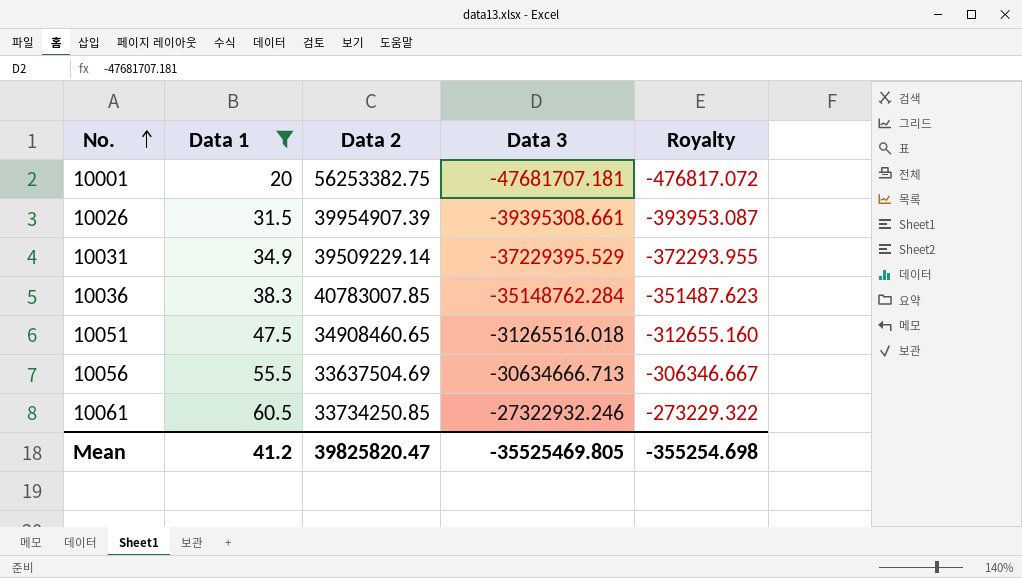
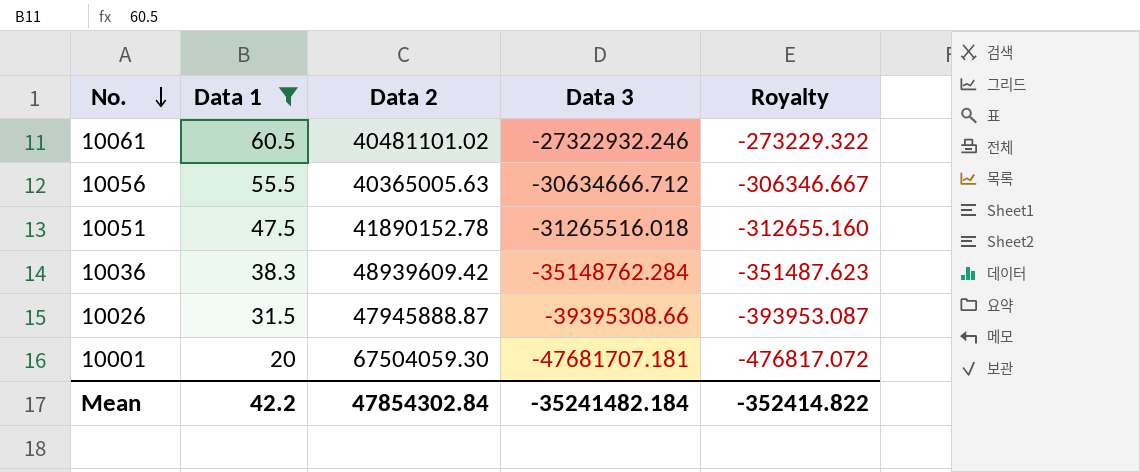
row order: No. ascending -> No. descending
row 10031: 34.9 | 39509229.14 | -37229395.529 | -372293.955 -> none
10061 | Data 2: 33734250.85 -> 40481101.02
10056 | Data 2: 33637504.69 -> 40365005.63
10056 | Data 3: -30634666.713 -> -30634666.712
10051 | Data 2: 34908460.65 -> 41890152.78
10036 | Data 2: 40783007.85 -> 48939609.42
10026 | Data 2: 39954907.39 -> 47945888.87
10026 | Data 3: -39395308.661 -> -39395308.66
10001 | Data 2: 56253382.75 -> 67504059.30
Mean | Data 1: 41.2 -> 42.2
Mean | Data 2: 39825820.47 -> 47854302.84
Mean | Data 3: -35525469.805 -> -35241482.184
Mean | Royalty: -355254.698 -> -352414.822

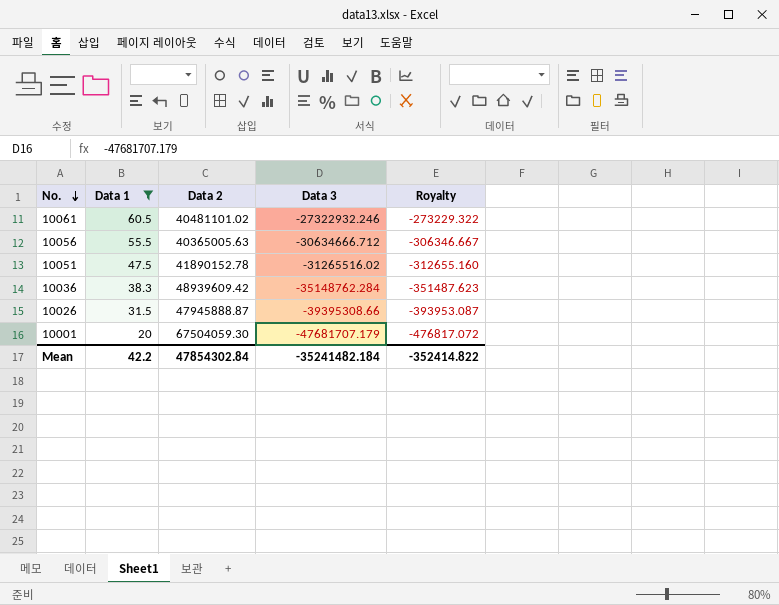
10051 | Data 3: -31265516.018 -> -31265516.02
10001 | Data 3: -47681707.181 -> -47681707.179

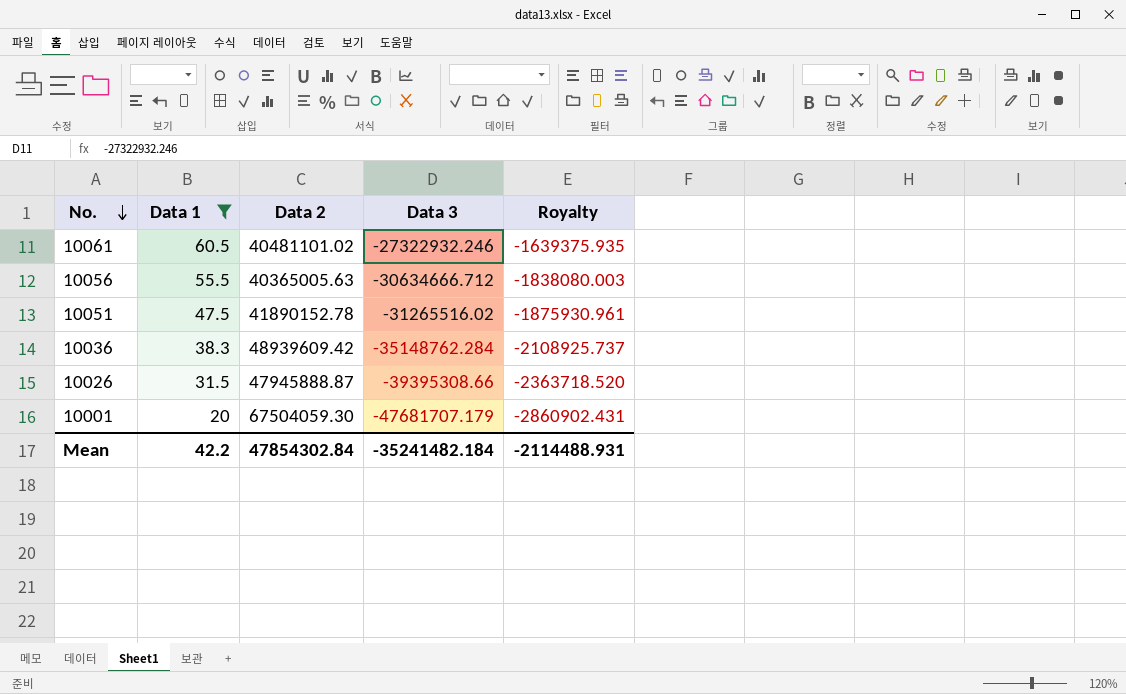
column Royalty | formula: [Data 3] * 0.01 -> [Data 3] * 0.06
Mean | Royalty: -352414.822 -> -2114488.931

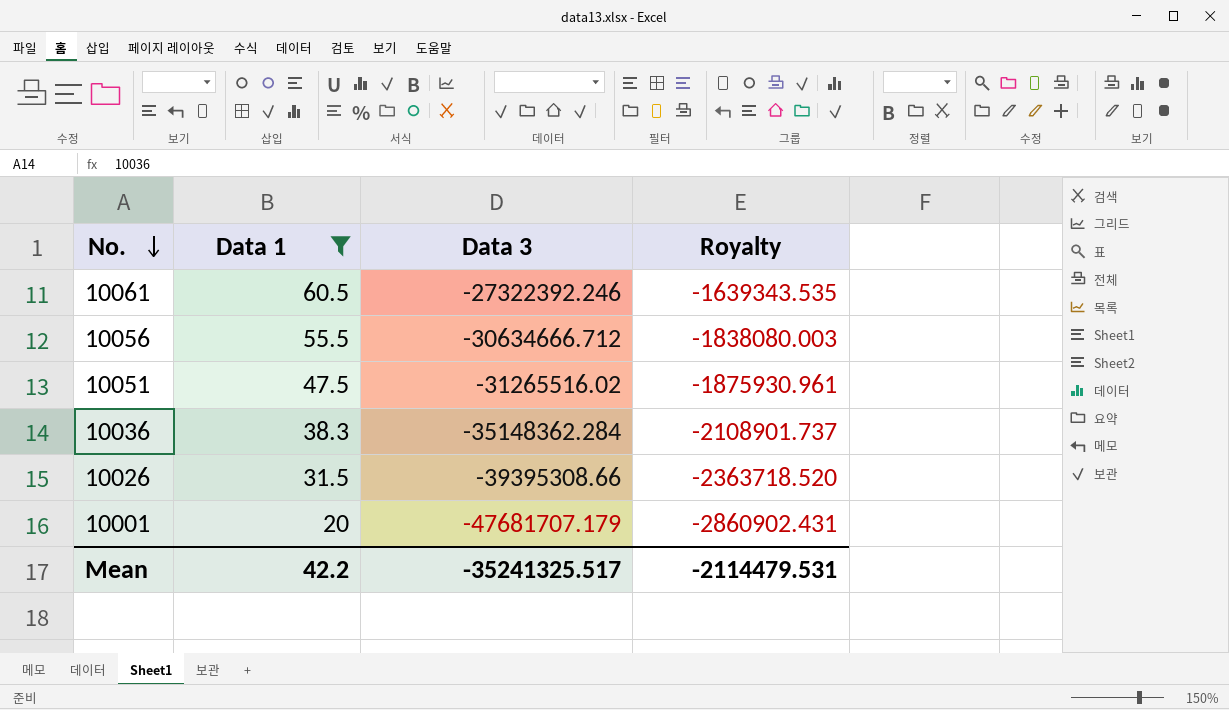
column Data 2 | position: 3 -> none
10061 | Data 3: -27322932.246 -> -27322392.246
10061 | Royalty: -1639375.935 -> -1639343.535
10036 | Data 3: -35148762.284 -> -35148362.284
10036 | Royalty: -2108925.737 -> -2108901.737
Mean | Data 3: -35241482.184 -> -35241325.517
Mean | Royalty: -2114488.931 -> -2114479.531

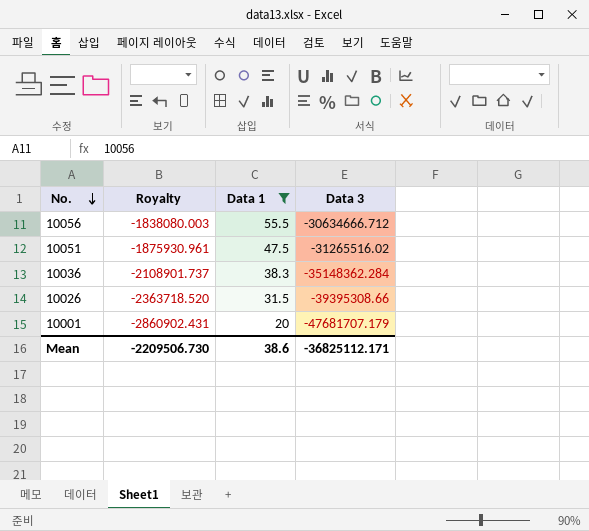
column Royalty | position: 4 -> 2
row 10061: 60.5 | -27322392.246 | -1639343.535 -> none
Mean | Royalty: -2114479.531 -> -2209506.730
Mean | Data 1: 42.2 -> 38.6
Mean | Data 3: -35241325.517 -> -36825112.171

